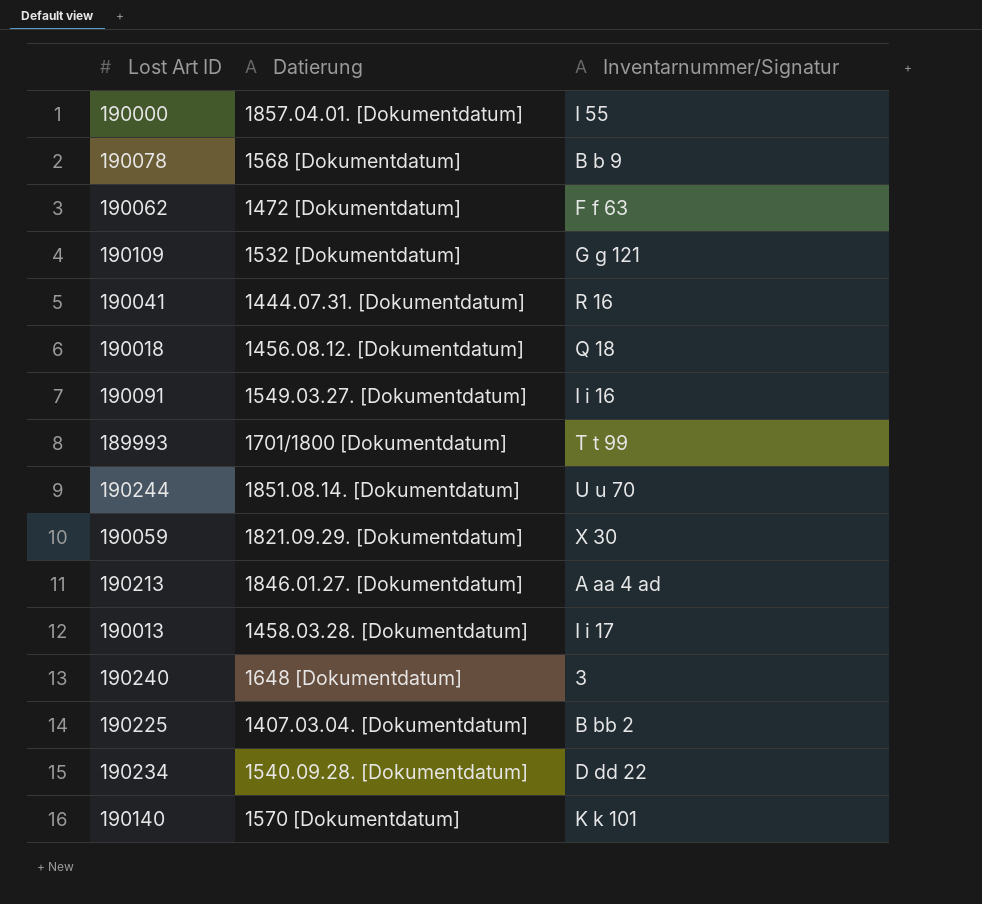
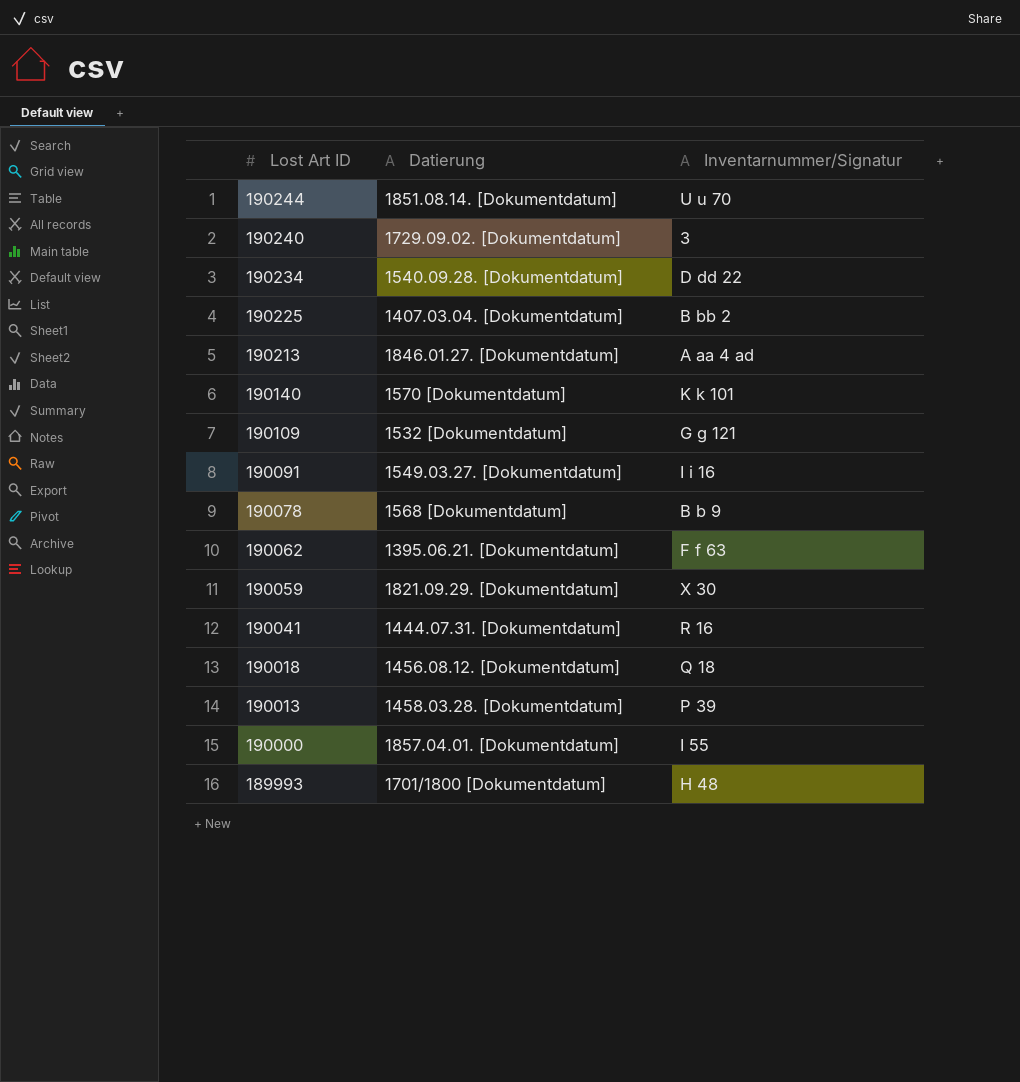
row order: none -> Lost Art ID descending
190240 | Datierung: 1648 [Dokumentdatum] -> 1729.09.02. [Dokumentdatum]
190062 | Datierung: 1472 [Dokumentdatum] -> 1395.06.21. [Dokumentdatum]
190013 | Inventarnummer/Signatur: I i 17 -> P 39
189993 | Inventarnummer/Signatur: T t 99 -> H 48

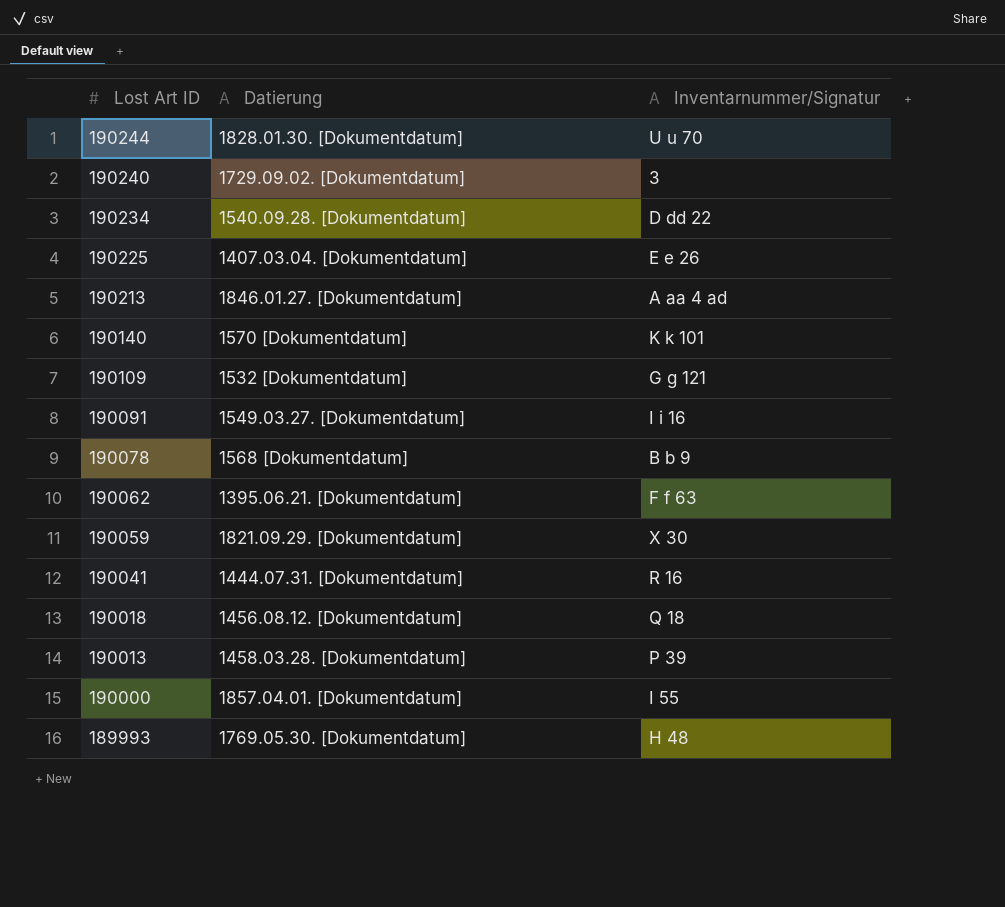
190244 | Datierung: 1851.08.14. [Dokumentdatum] -> 1828.01.30. [Dokumentdatum]
190225 | Inventarnummer/Signatur: B bb 2 -> E e 26
189993 | Datierung: 1701/1800 [Dokumentdatum] -> 1769.05.30. [Dokumentdatum]

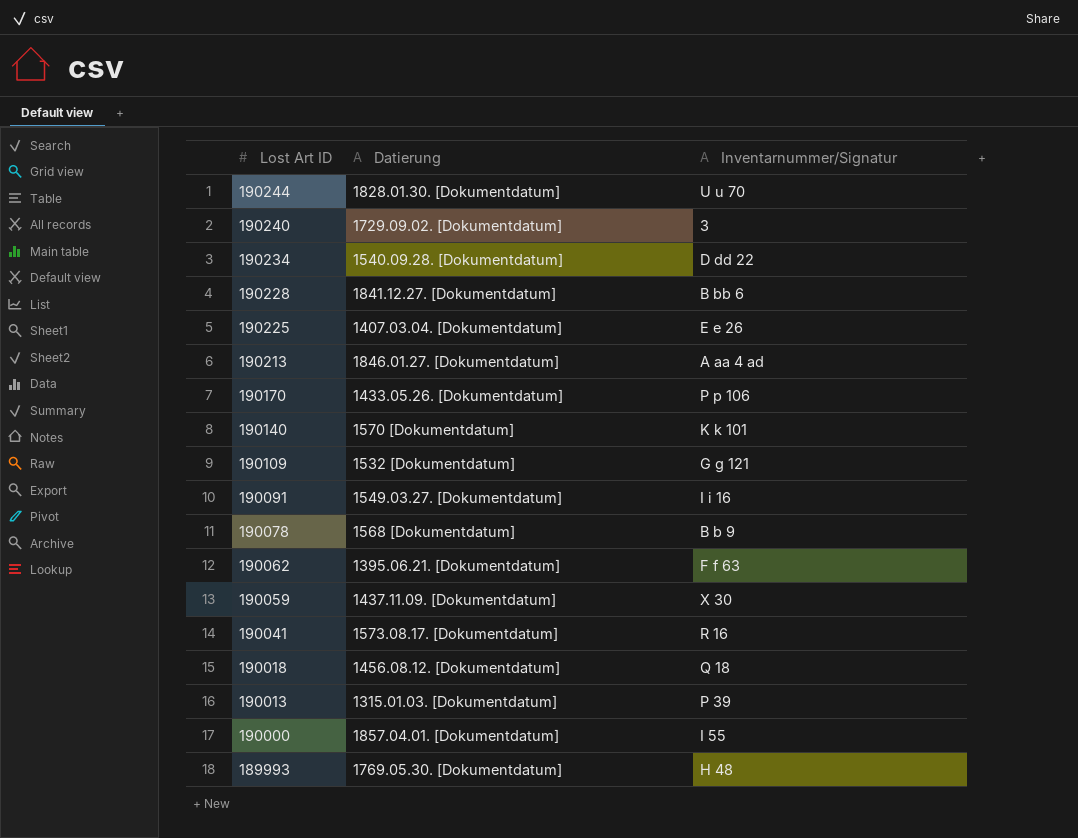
row 190228: none -> 1841.12.27. [Dokumentdatum] | B bb 6
row 190170: none -> 1433.05.26. [Dokumentdatum] | P p 106
190059 | Datierung: 1821.09.29. [Dokumentdatum] -> 1437.11.09. [Dokumentdatum]
190041 | Datierung: 1444.07.31. [Dokumentdatum] -> 1573.08.17. [Dokumentdatum]
190013 | Datierung: 1458.03.28. [Dokumentdatum] -> 1315.01.03. [Dokumentdatum]

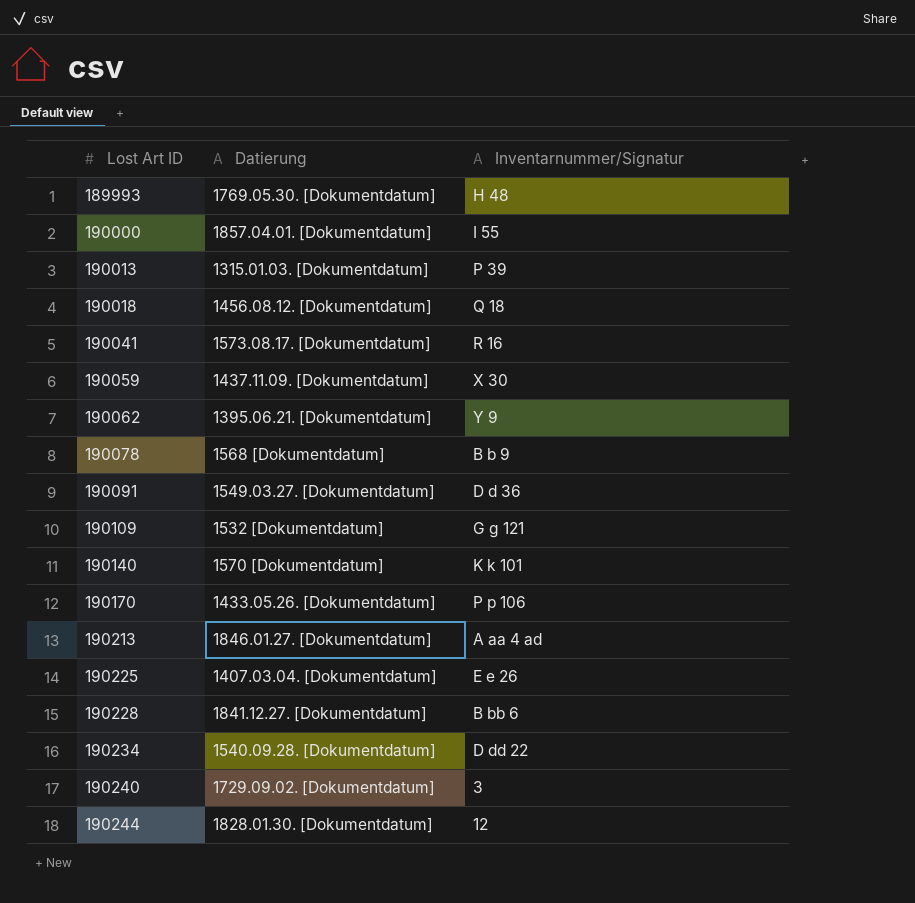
row order: Lost Art ID descending -> Lost Art ID ascending
190062 | Inventarnummer/Signatur: F f 63 -> Y 9
190091 | Inventarnummer/Signatur: I i 16 -> D d 36
190244 | Inventarnummer/Signatur: U u 70 -> 12

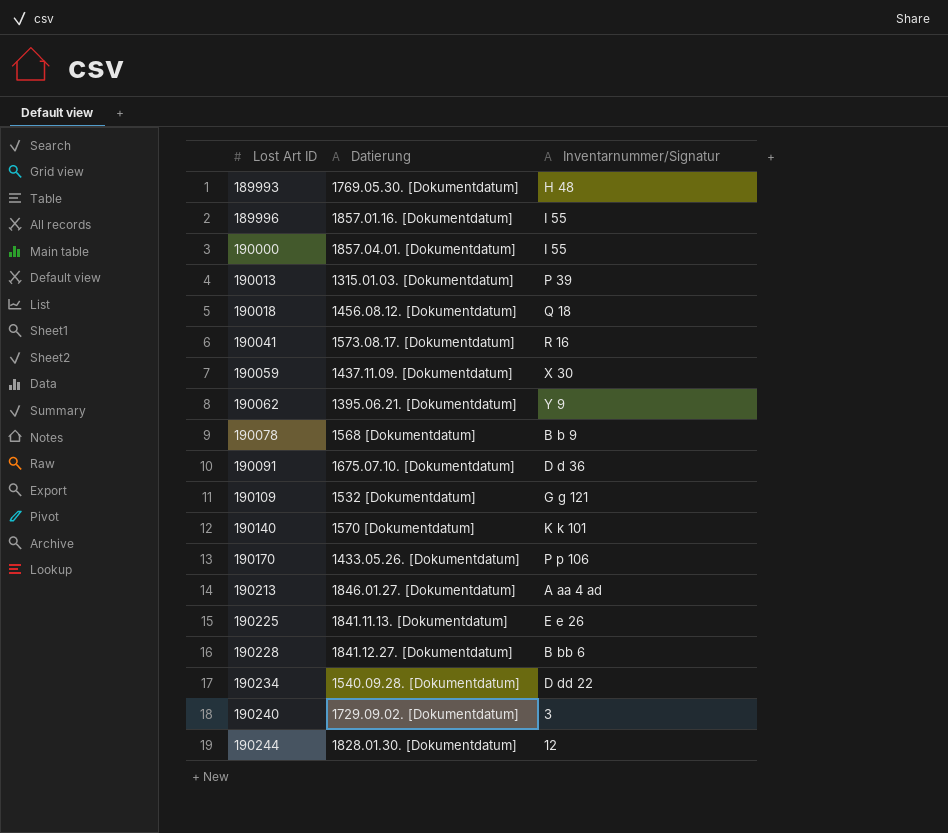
row 189996: none -> 1857.01.16. [Dokumentdatum] | I 55
190091 | Datierung: 1549.03.27. [Dokumentdatum] -> 1675.07.10. [Dokumentdatum]
190225 | Datierung: 1407.03.04. [Dokumentdatum] -> 1841.11.13. [Dokumentdatum]

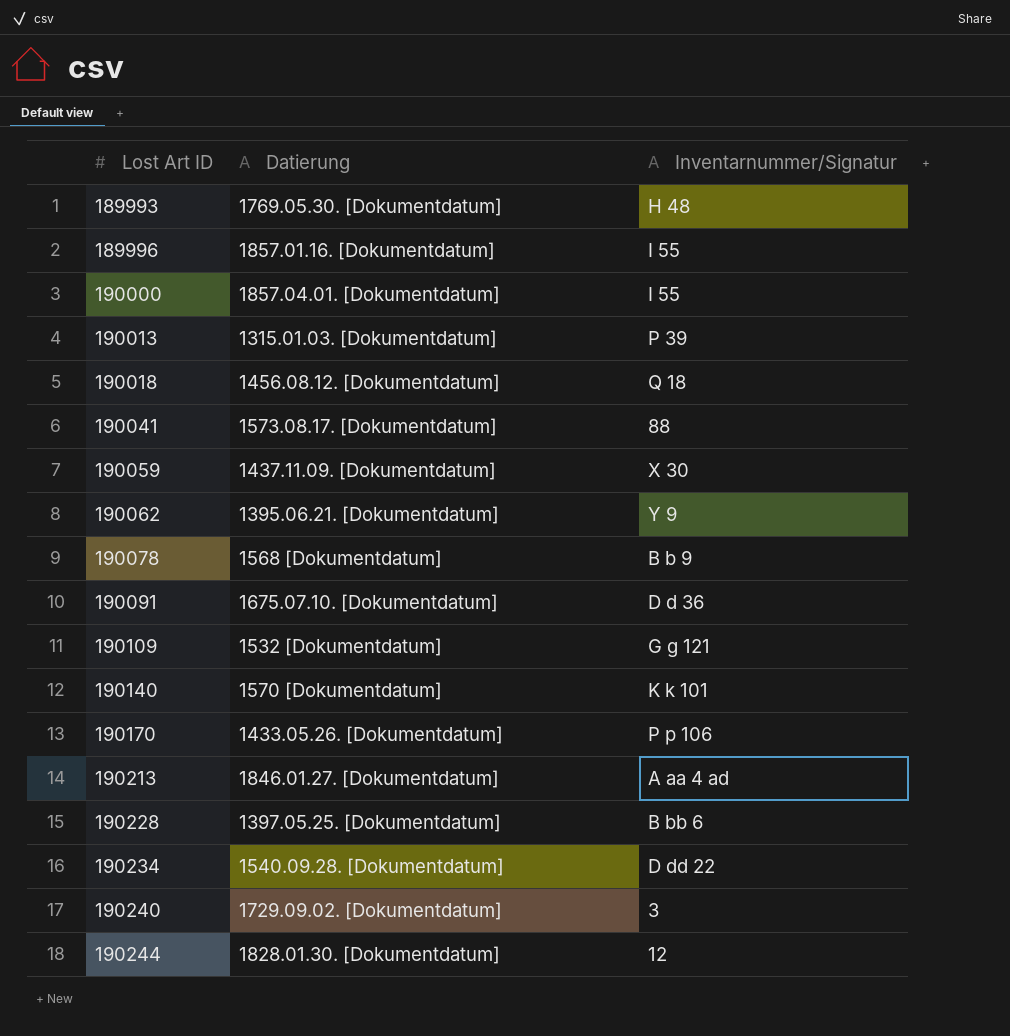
row 190225: 1841.11.13. [Dokumentdatum] | E e 26 -> none
190041 | Inventarnummer/Signatur: R 16 -> 88
190228 | Datierung: 1841.12.27. [Dokumentdatum] -> 1397.05.25. [Dokumentdatum]

